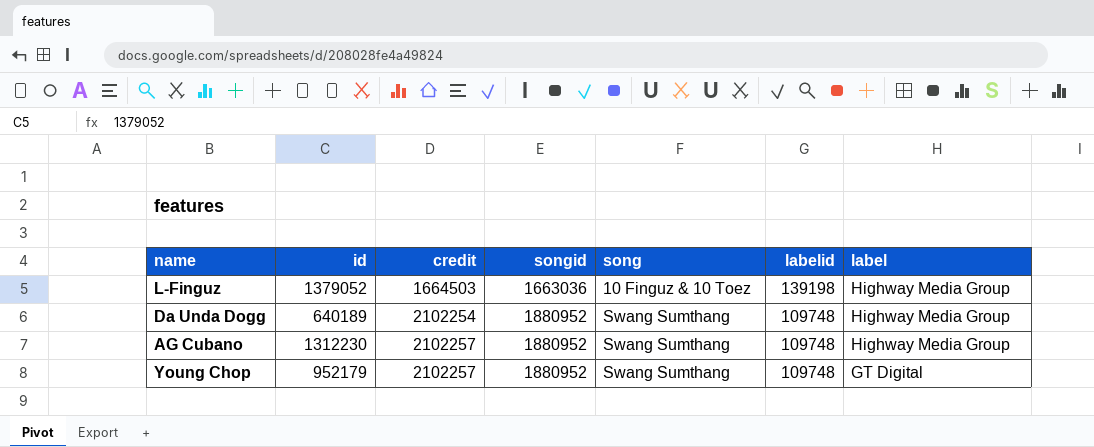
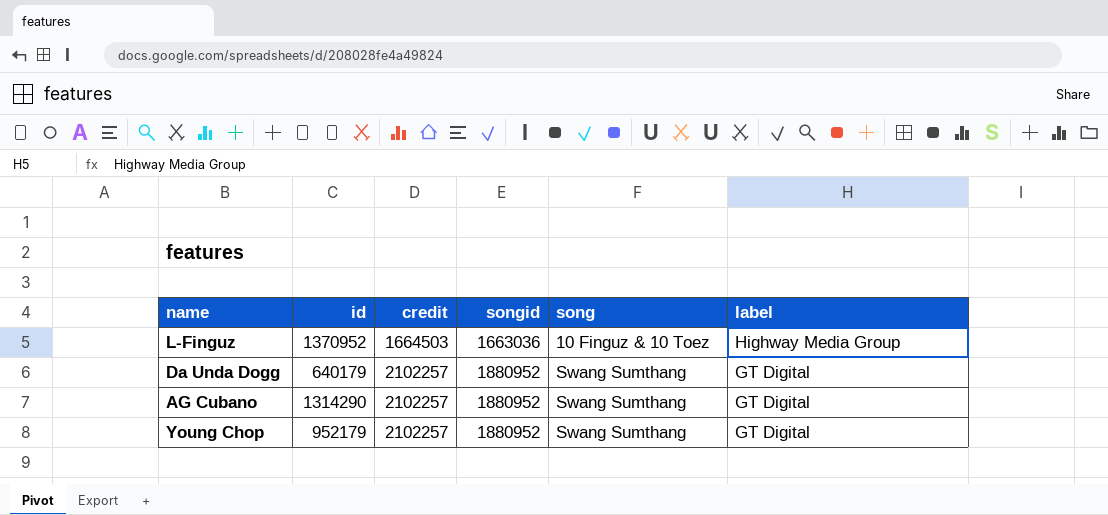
column labelid | position: 6 -> none
L-Finguz | id: 1379052 -> 1370952
Da Unda Dogg | id: 640189 -> 640179
Da Unda Dogg | credit: 2102254 -> 2102257
Da Unda Dogg | label: Highway Media Group -> GT Digital
AG Cubano | id: 1312230 -> 1314290
AG Cubano | label: Highway Media Group -> GT Digital

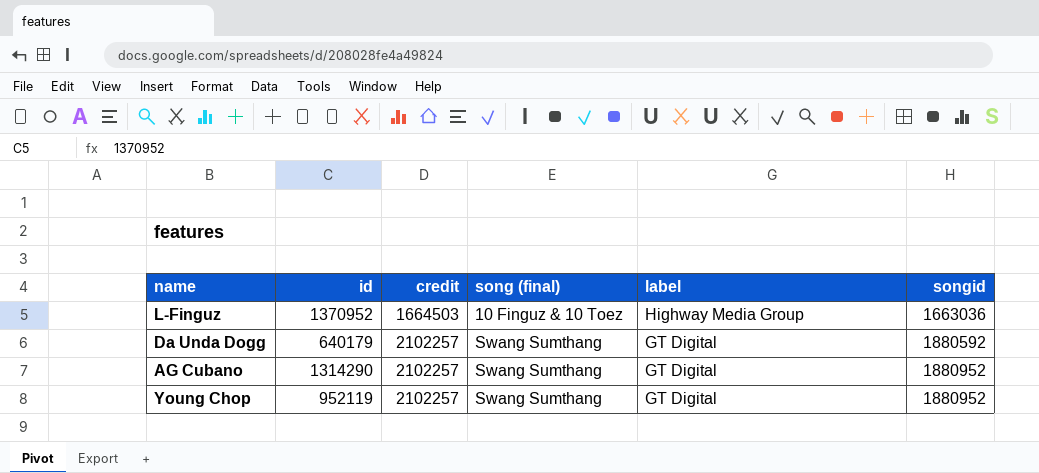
column name: song -> song (final)
column songid | position: 4 -> 6
Da Unda Dogg | songid: 1880952 -> 1880592
Young Chop | id: 952179 -> 952119

